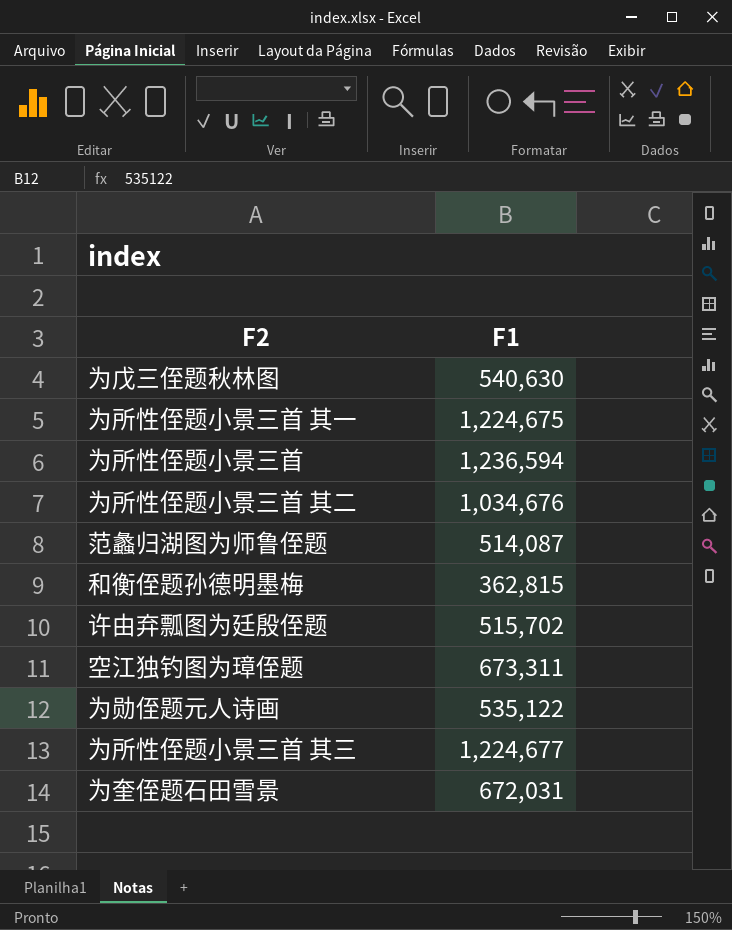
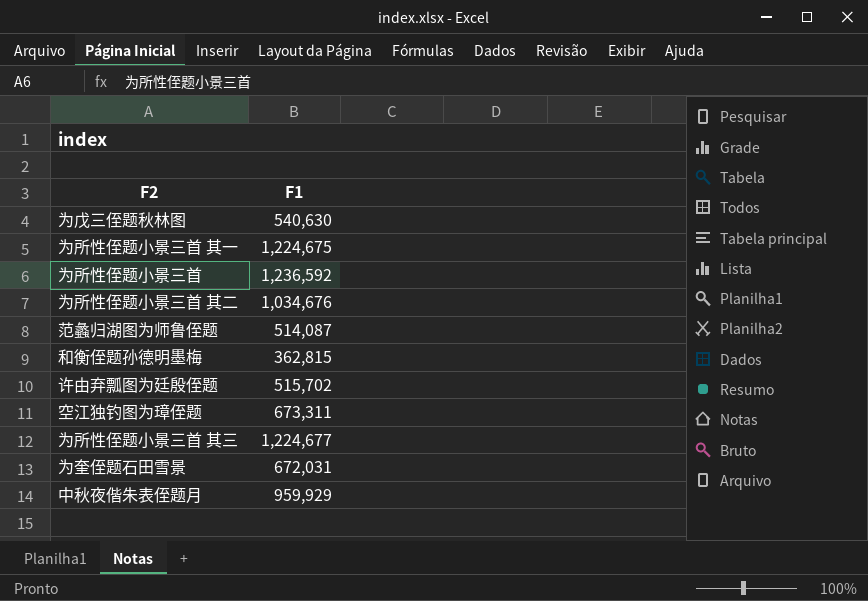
row 为勋侄题元人诗画: 535,122 -> none
为所性侄题小景三首 | F1: 1,236,594 -> 1,236,592
row 中秋夜偕朱表侄题月: none -> 959,929

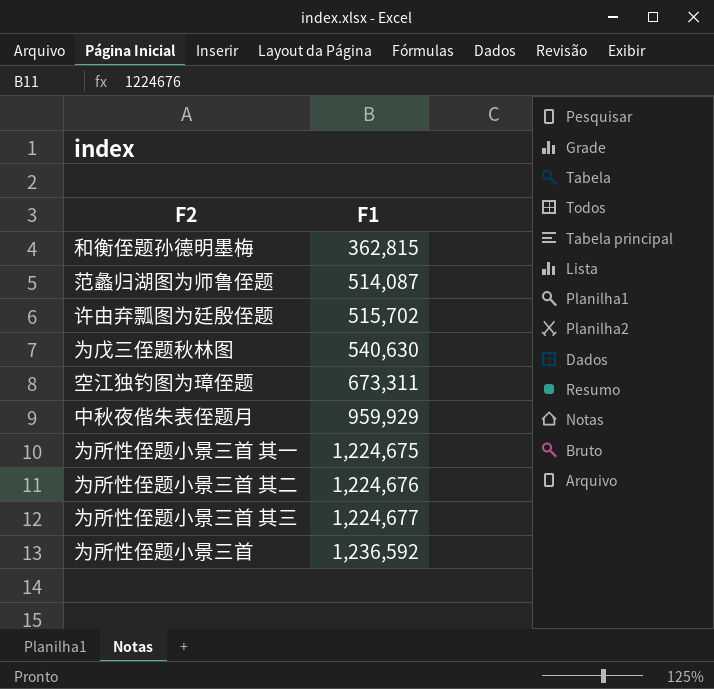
row order: none -> F1 ascending
row 为奎侄题石田雪景: 672,031 -> none
为所性侄题小景三首 其二 | F1: 1,034,676 -> 1,224,676

